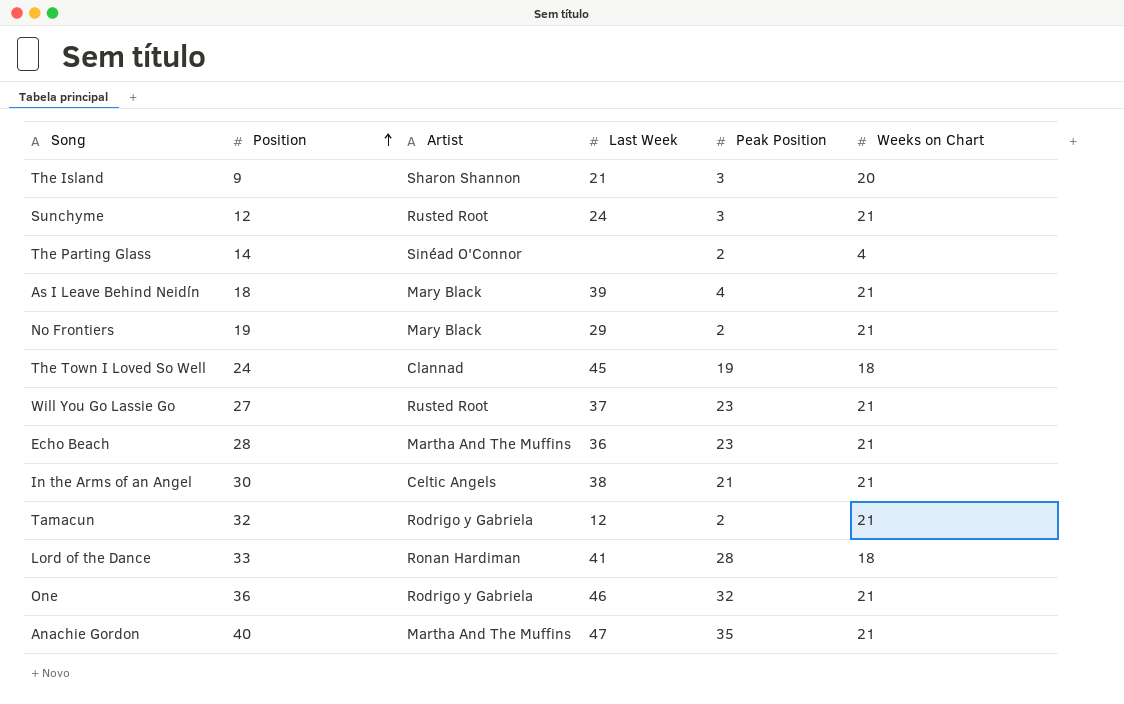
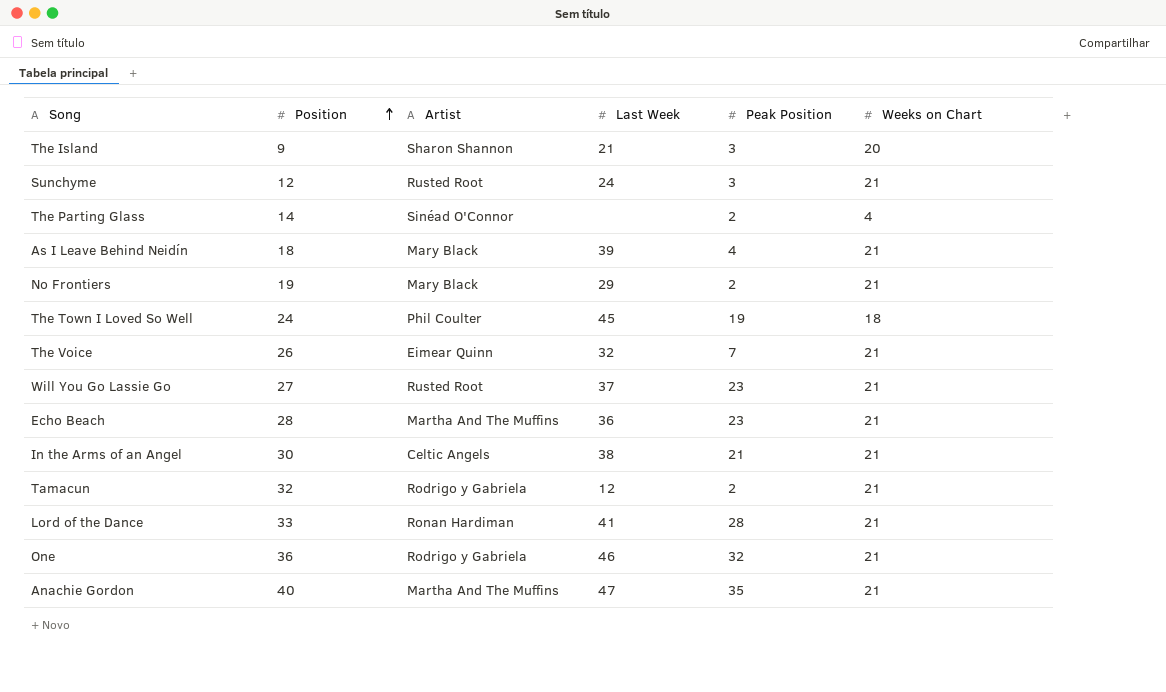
The Town I Loved So Well | Artist: Clannad -> Phil Coulter
row The Voice: none -> 26 | Eimear Quinn | 32 | 7 | 21
Lord of the Dance | Weeks on Chart: 18 -> 21

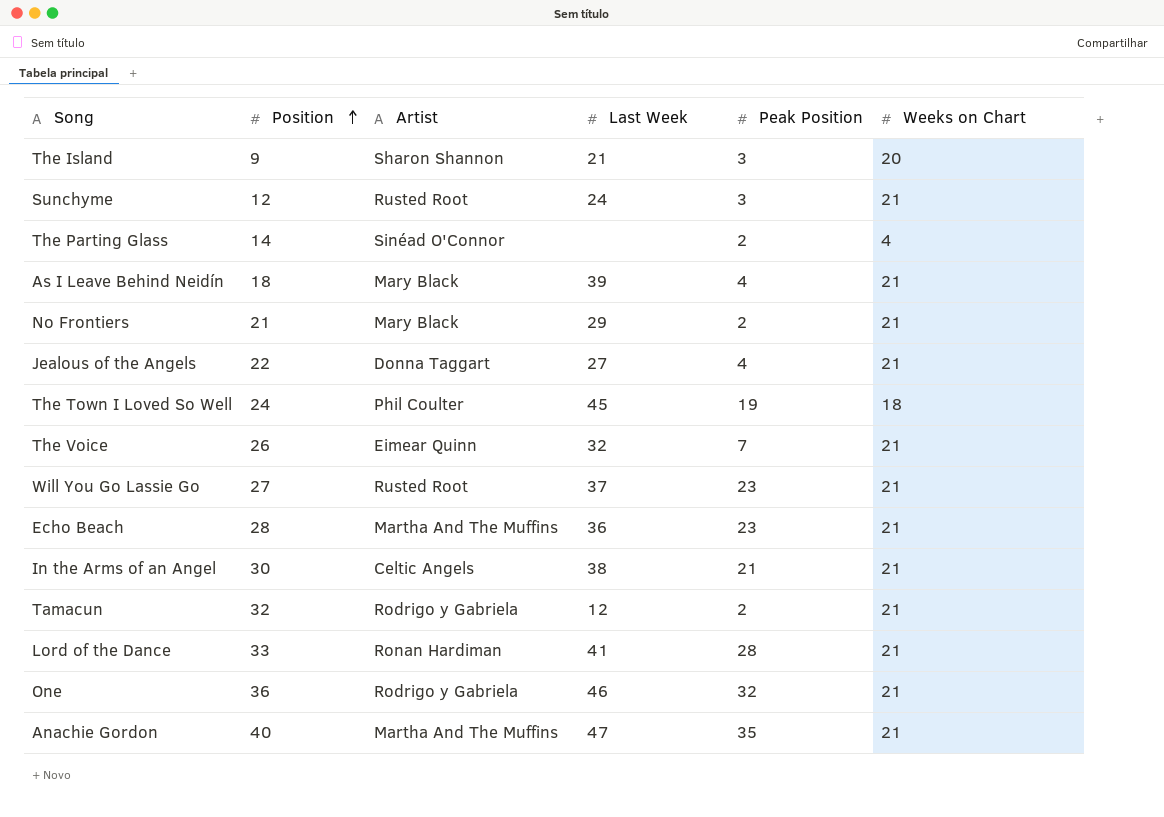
No Frontiers | Position: 19 -> 21
row Jealous of the Angels: none -> 22 | Donna Taggart | 27 | 4 | 21

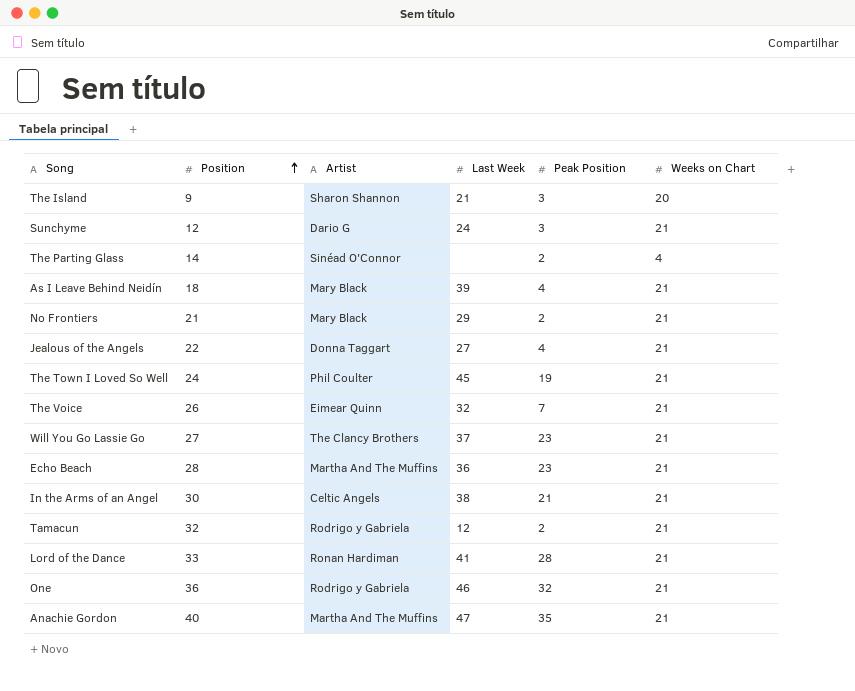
Sunchyme | Artist: Rusted Root -> Dario G
The Town I Loved So Well | Weeks on Chart: 18 -> 21
Will You Go Lassie Go | Artist: Rusted Root -> The Clancy Brothers

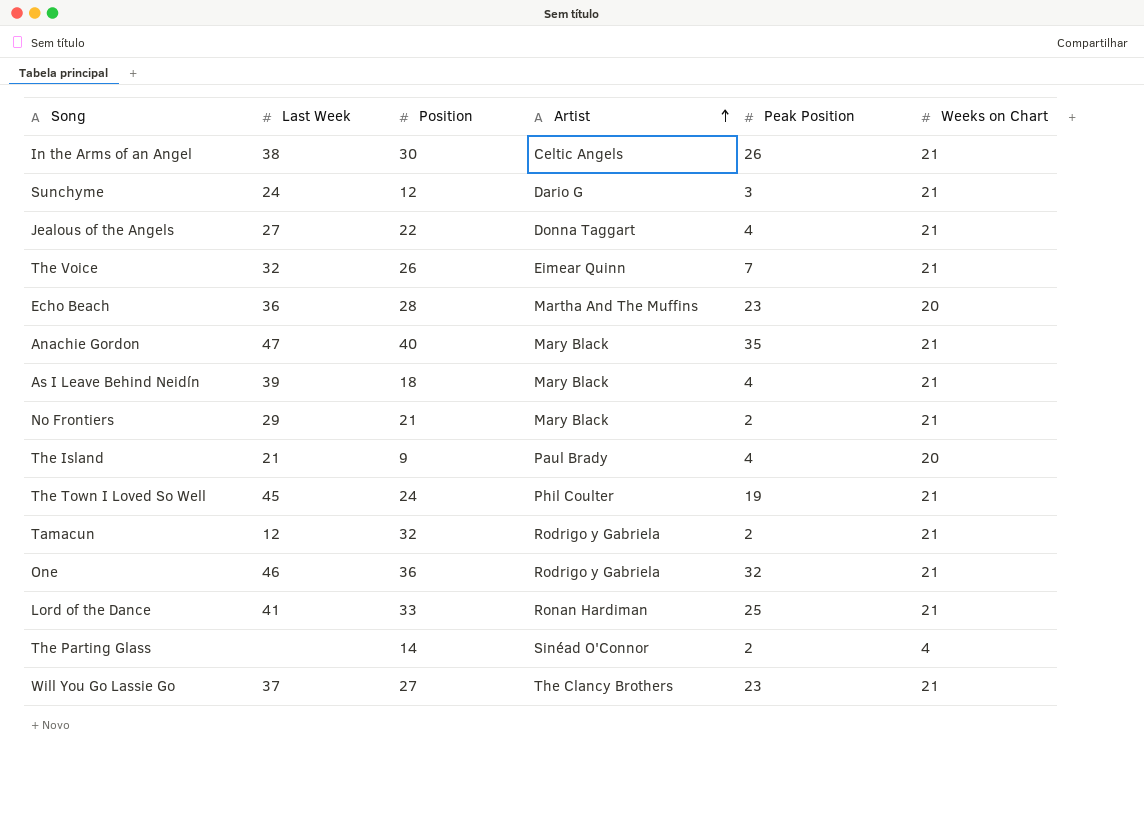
row order: Position ascending -> Artist ascending
column Last Week | position: 4 -> 2
In the Arms of an Angel | Peak Position: 21 -> 26
Echo Beach | Weeks on Chart: 21 -> 20
Anachie Gordon | Artist: Martha And The Muffins -> Mary Black
The Island | Artist: Sharon Shannon -> Paul Brady
The Island | Peak Position: 3 -> 4
Lord of the Dance | Peak Position: 28 -> 25

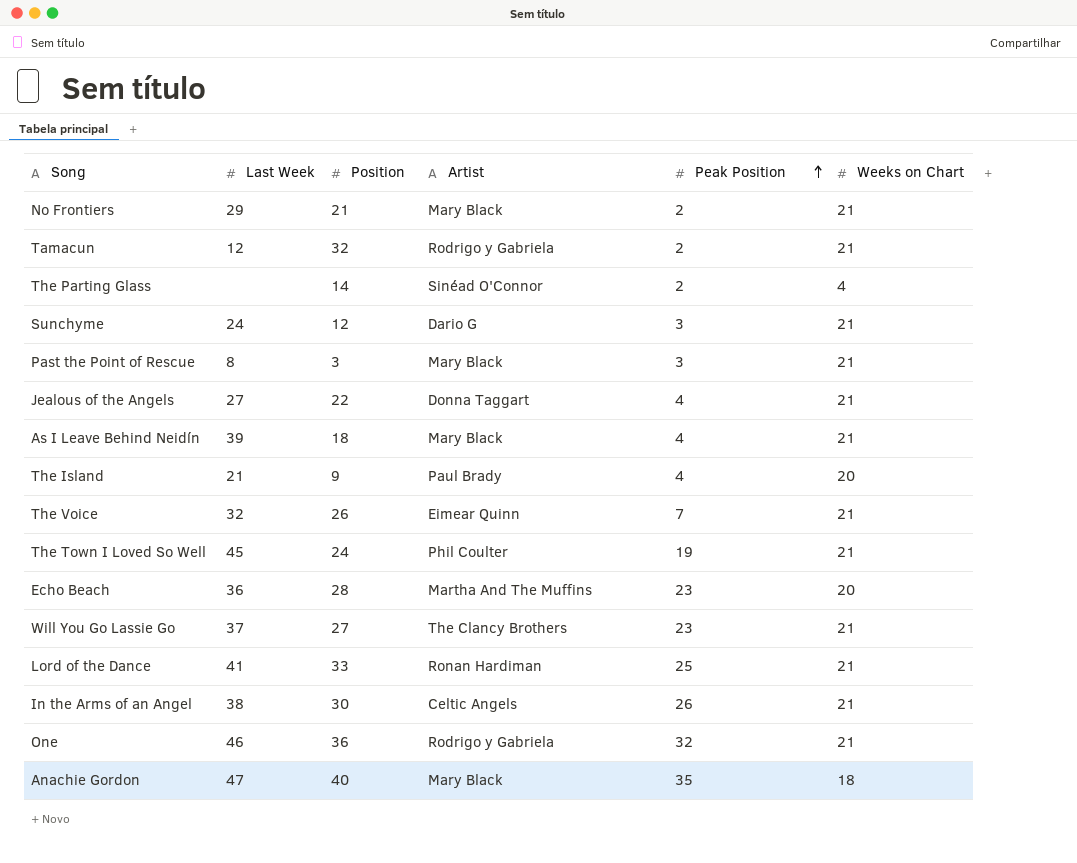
row order: Artist ascending -> Peak Position ascending
row Past the Point of Rescue: none -> 8 | 3 | Mary Black | 3 | 21
Anachie Gordon | Weeks on Chart: 21 -> 18

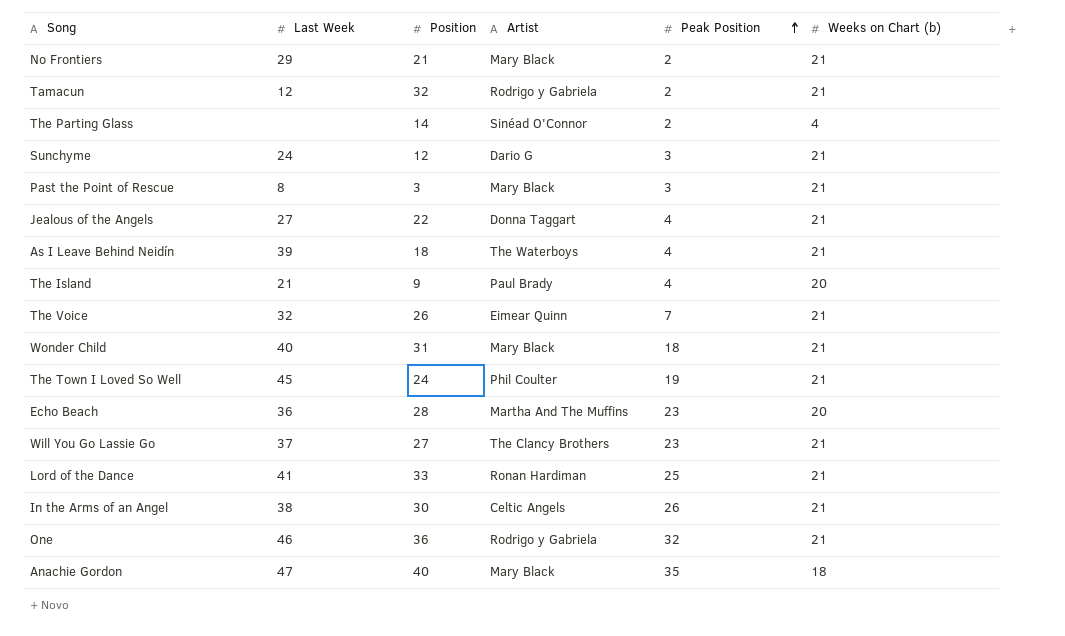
column name: Weeks on Chart -> Weeks on Chart (b)
As I Leave Behind Neidín | Artist: Mary Black -> The Waterboys
row Wonder Child: none -> 40 | 31 | Mary Black | 18 | 21

